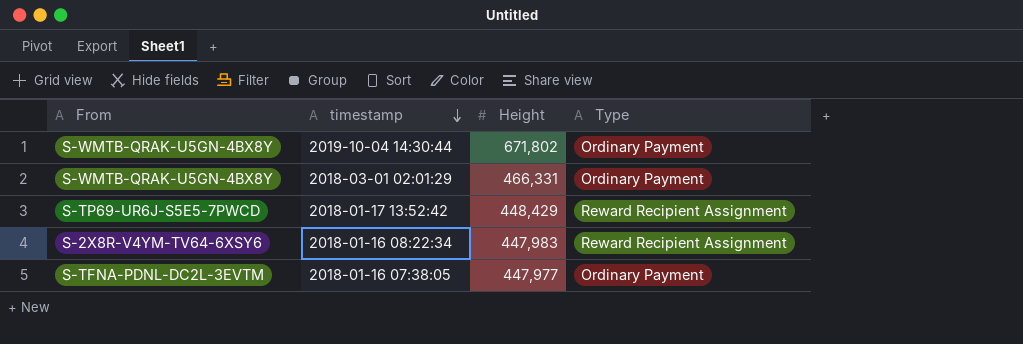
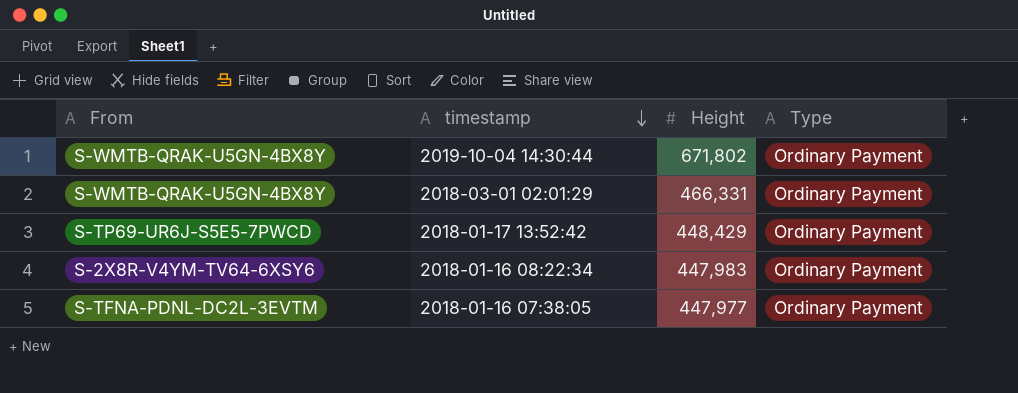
2018-01-17 13:52:42 | Type: Reward Recipient Assignment -> Ordinary Payment
2018-01-16 08:22:34 | Type: Reward Recipient Assignment -> Ordinary Payment

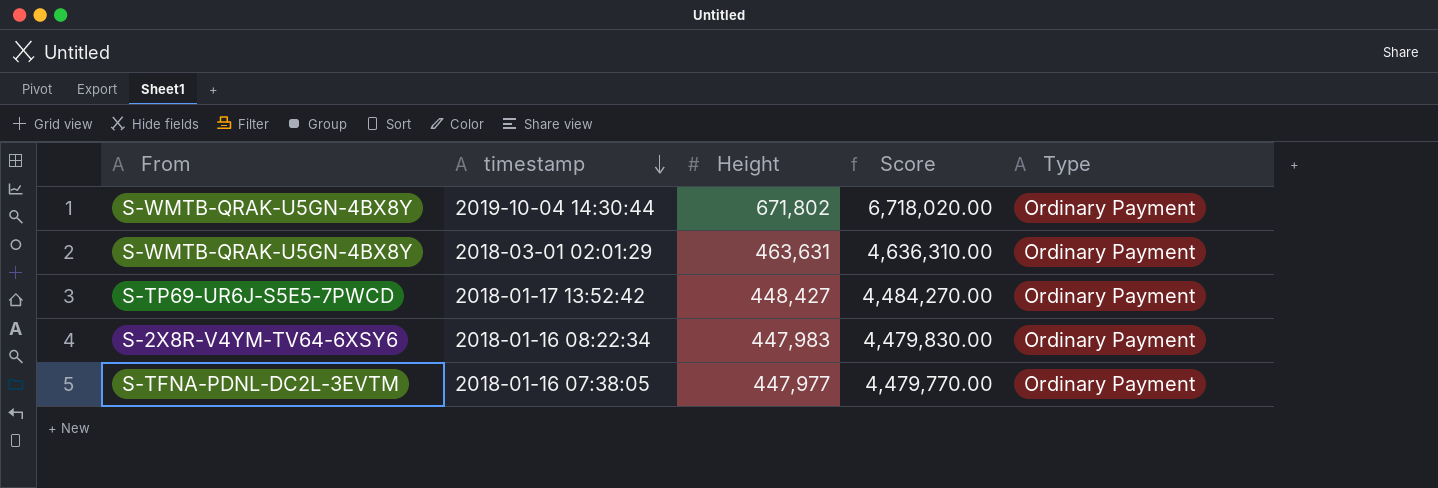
column Score | formula: none -> [Height] * 10
2018-03-01 02:01:29 | Height: 466,331 -> 463,631
2018-01-17 13:52:42 | Height: 448,429 -> 448,427

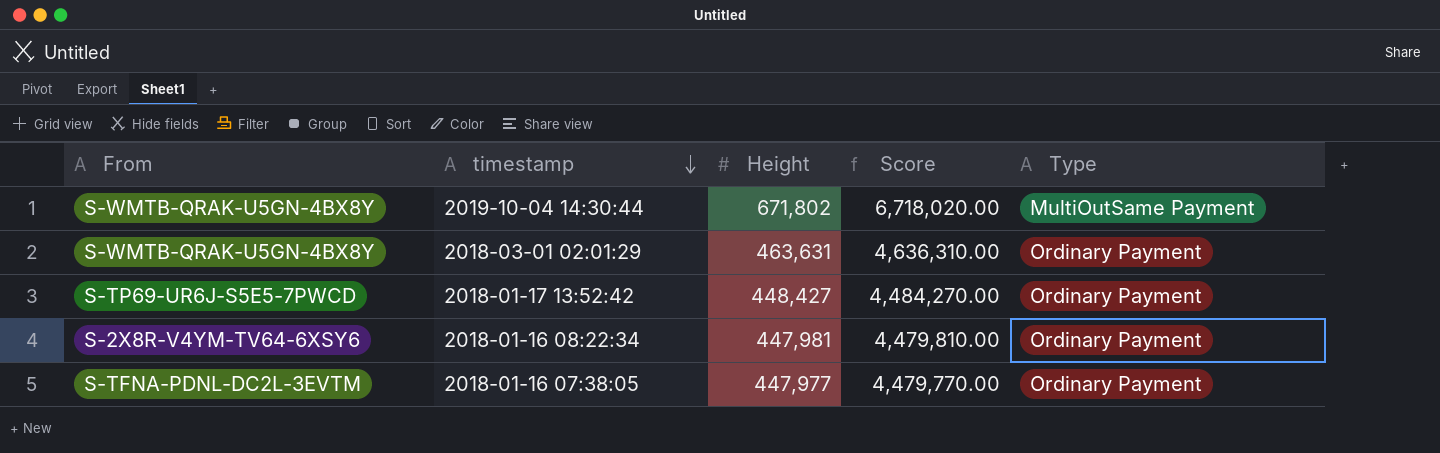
2019-10-04 14:30:44 | Type: Ordinary Payment -> MultiOutSame Payment
2018-01-16 08:22:34 | Height: 447,983 -> 447,981
2018-01-16 08:22:34 | Score: 4,479,830.00 -> 4,479,810.00

